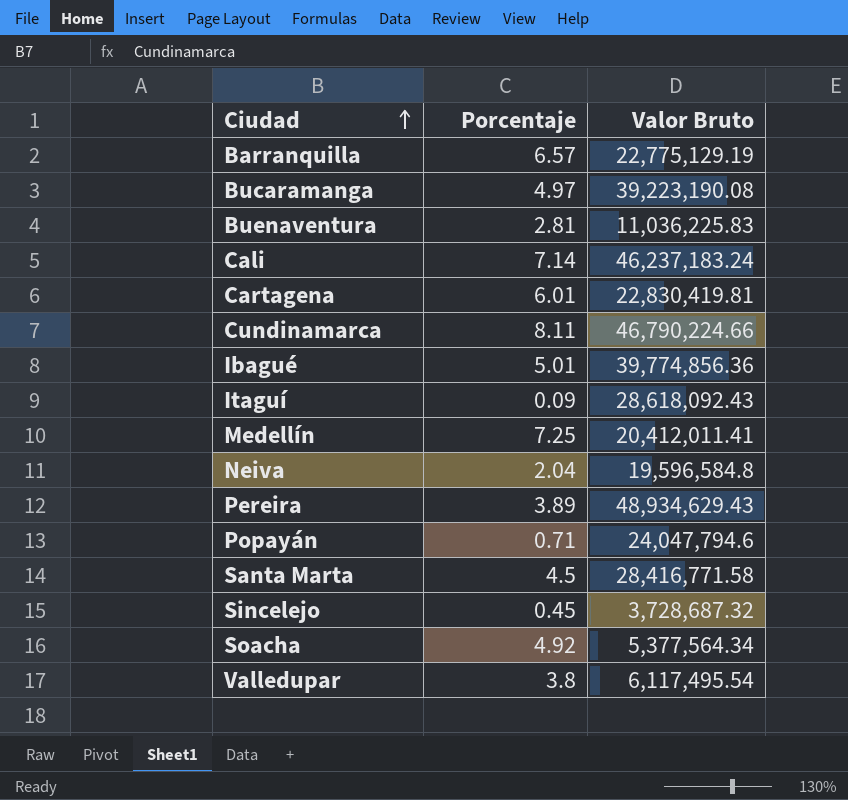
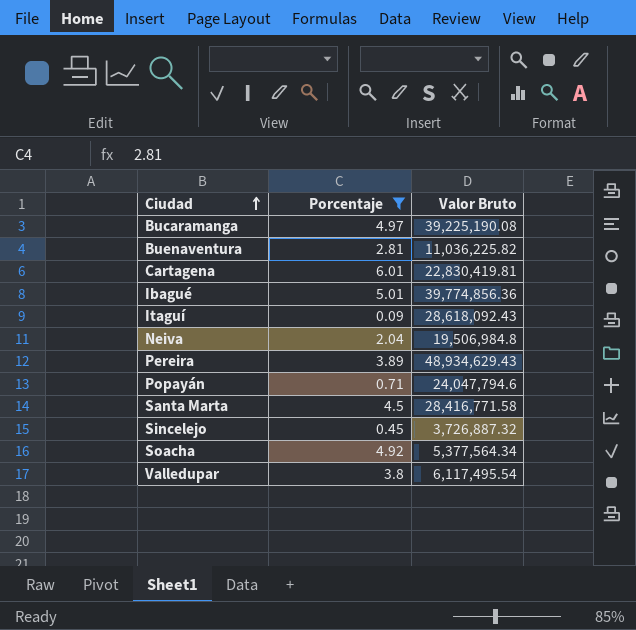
filter: none -> Porcentaje <= 6.01
Bucaramanga | Valor Bruto: 39,223,190.08 -> 39,225,190.08
Buenaventura | Valor Bruto: 11,036,225.83 -> 11,036,225.82
Neiva | Valor Bruto: 19,596,584.8 -> 19,506,984.8
Sincelejo | Valor Bruto: 3,728,687.32 -> 3,726,887.32

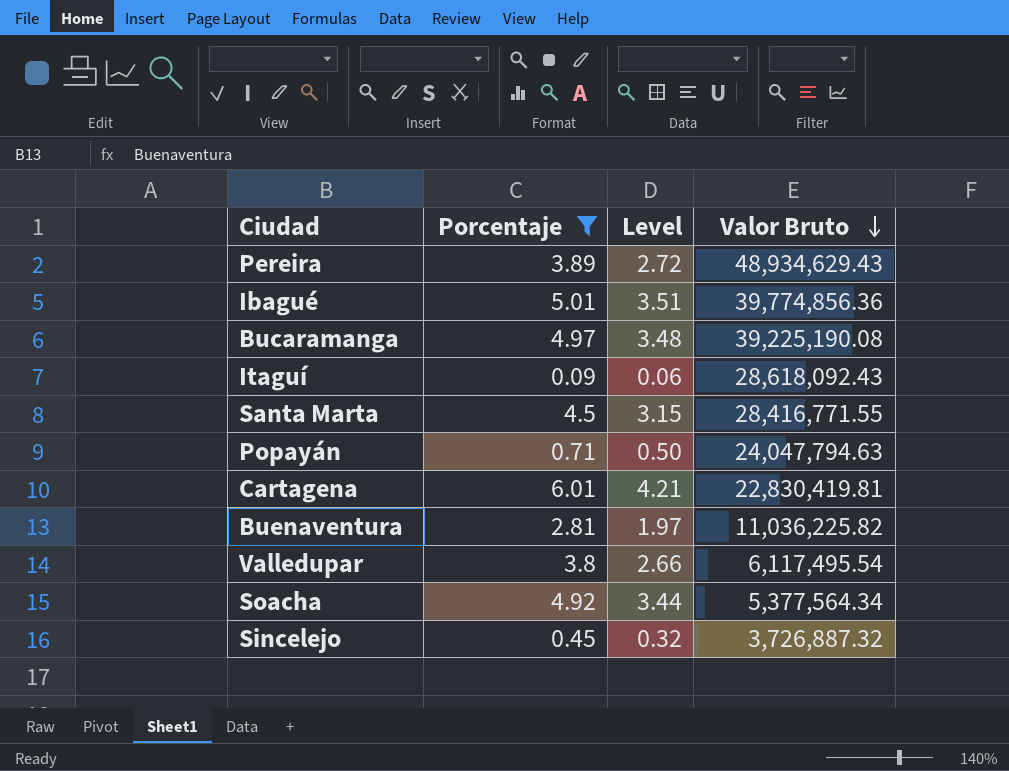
row order: Ciudad ascending -> Valor Bruto descending
column Level | formula: none -> [Porcentaje] * 0.7
row Neiva: 2.04 | 19,506,984.8 -> none
Santa Marta | Valor Bruto: 28,416,771.58 -> 28,416,771.55
Popayán | Valor Bruto: 24,047,794.6 -> 24,047,794.63

